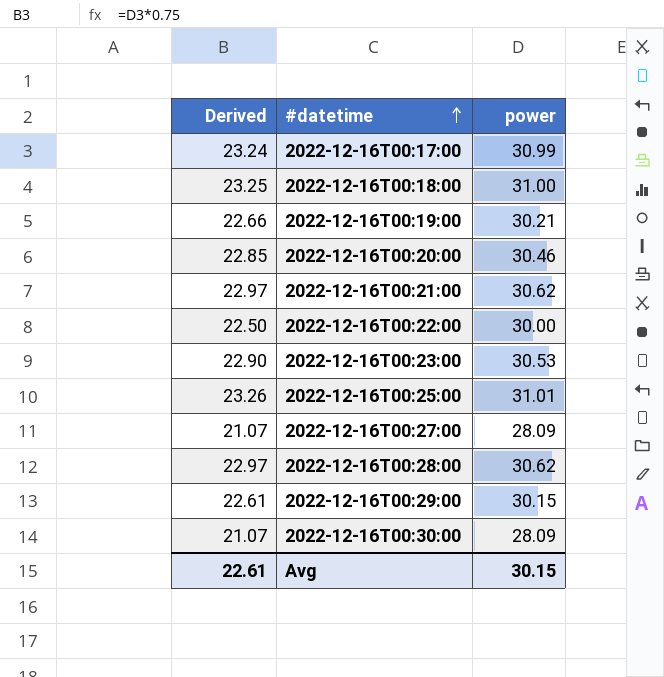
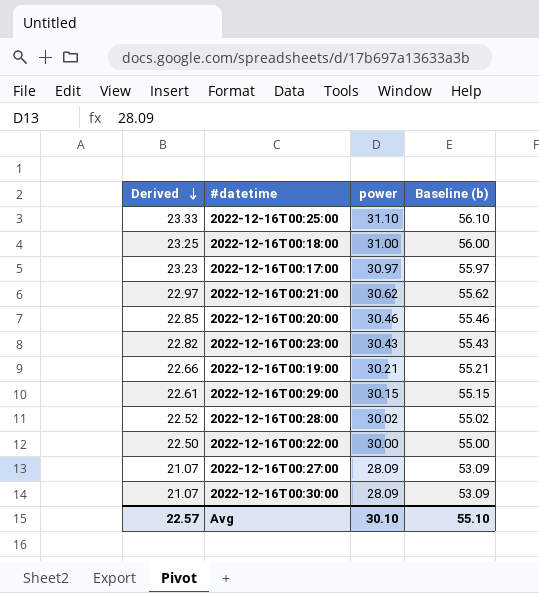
row order: #datetime ascending -> Derived descending
column Baseline (b) | formula: none -> [power] + 25
2022-12-16T00:25:00 | Derived: 23.26 -> 23.33
2022-12-16T00:25:00 | power: 31.01 -> 31.10
2022-12-16T00:17:00 | Derived: 23.24 -> 23.23
2022-12-16T00:17:00 | power: 30.99 -> 30.97
2022-12-16T00:23:00 | Derived: 22.90 -> 22.82
2022-12-16T00:23:00 | power: 30.53 -> 30.43
2022-12-16T00:28:00 | Derived: 22.97 -> 22.52
2022-12-16T00:28:00 | power: 30.62 -> 30.02
Avg | Derived: 22.61 -> 22.57
Avg | power: 30.15 -> 30.10

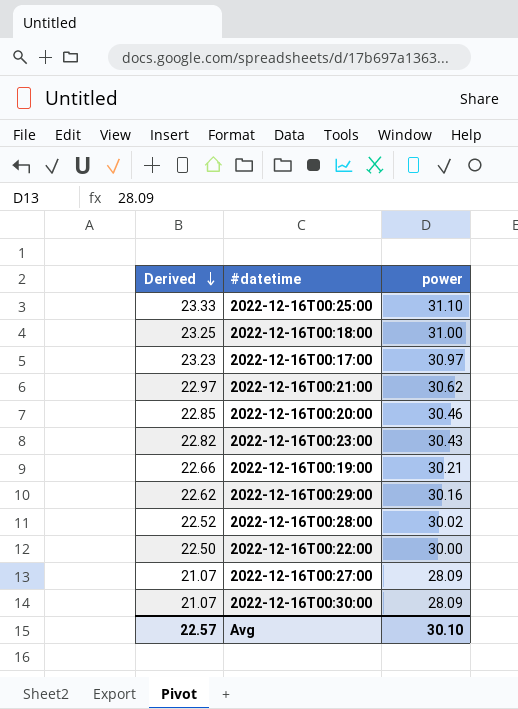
column Baseline (b) | formula: [power] + 25 -> none
2022-12-16T00:29:00 | Derived: 22.61 -> 22.62
2022-12-16T00:29:00 | power: 30.15 -> 30.16

